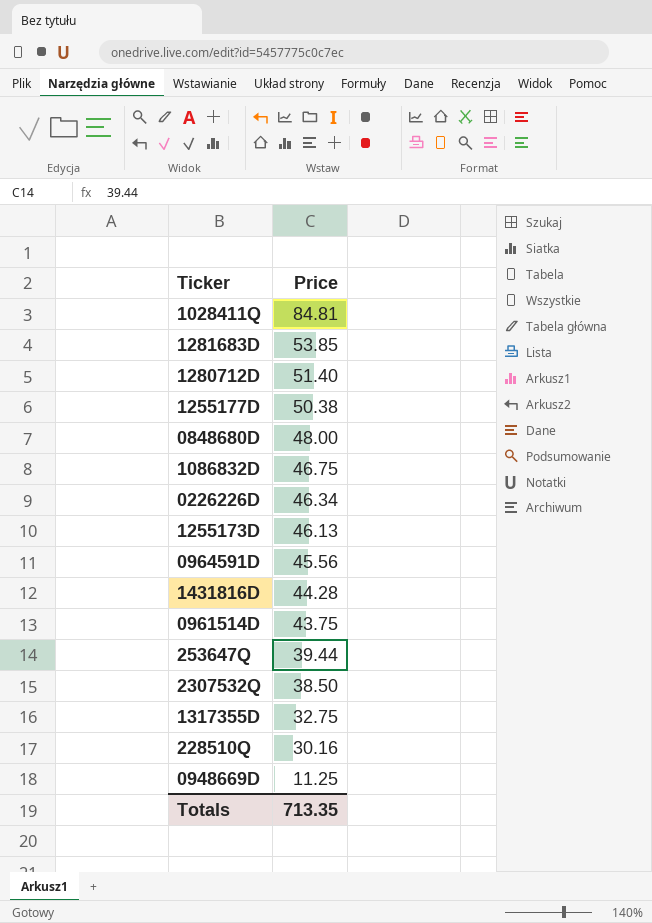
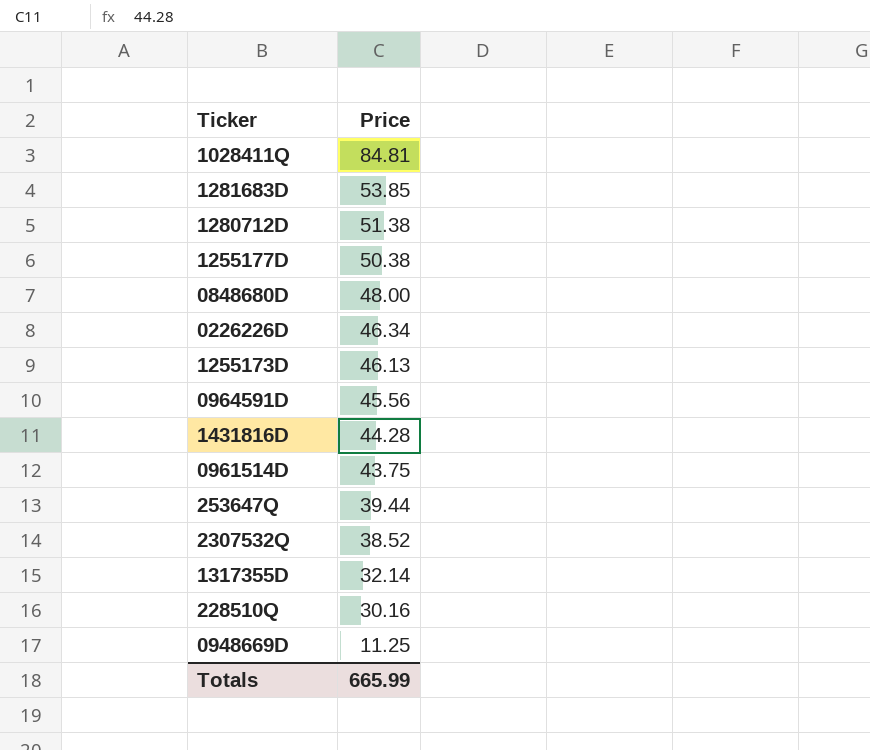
row 1086832D: 46.75 -> none
1280712D | Price: 51.40 -> 51.38
2307532Q | Price: 38.50 -> 38.52
1317355D | Price: 32.75 -> 32.14
Totals | Price: 713.35 -> 665.99

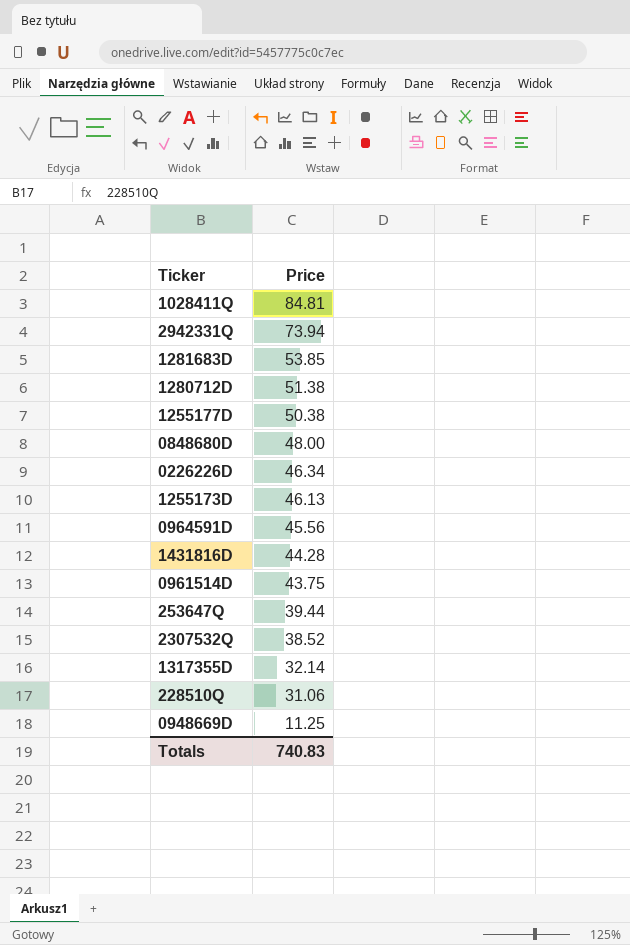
row 2942331Q: none -> 73.94
228510Q | Price: 30.16 -> 31.06
Totals | Price: 665.99 -> 740.83

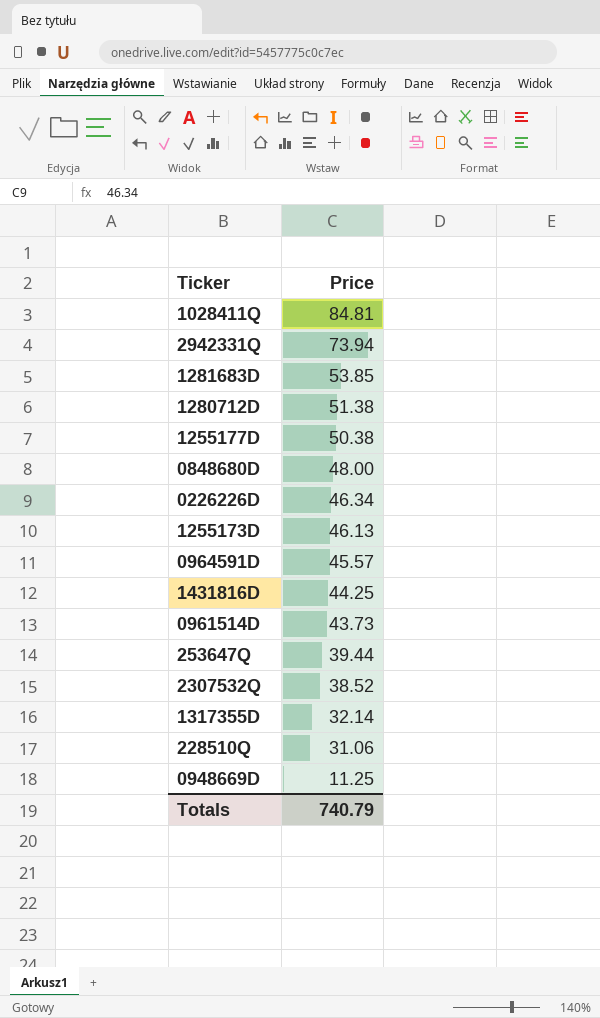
0964591D | Price: 45.56 -> 45.57
1431816D | Price: 44.28 -> 44.25
0961514D | Price: 43.75 -> 43.73
Totals | Price: 740.83 -> 740.79

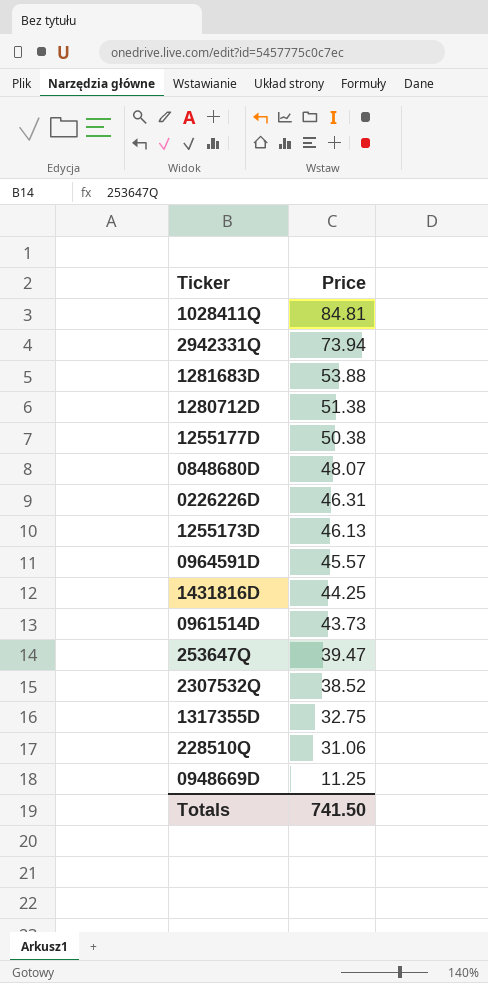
1281683D | Price: 53.85 -> 53.88
0848680D | Price: 48.00 -> 48.07
0226226D | Price: 46.34 -> 46.31
253647Q | Price: 39.44 -> 39.47
1317355D | Price: 32.14 -> 32.75
Totals | Price: 740.79 -> 741.50

